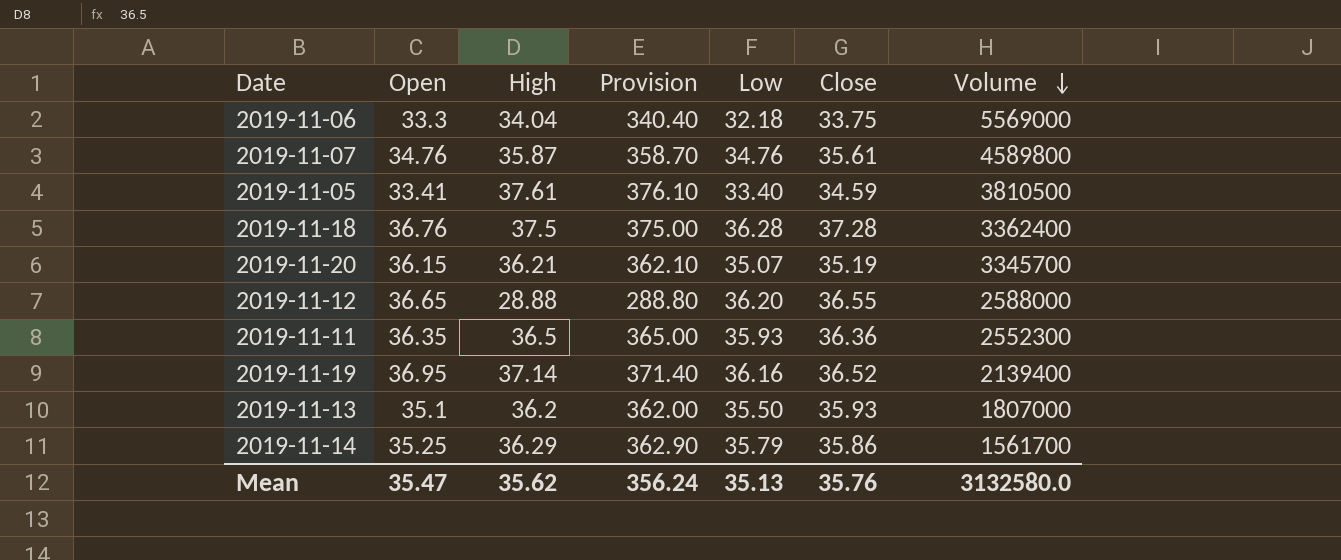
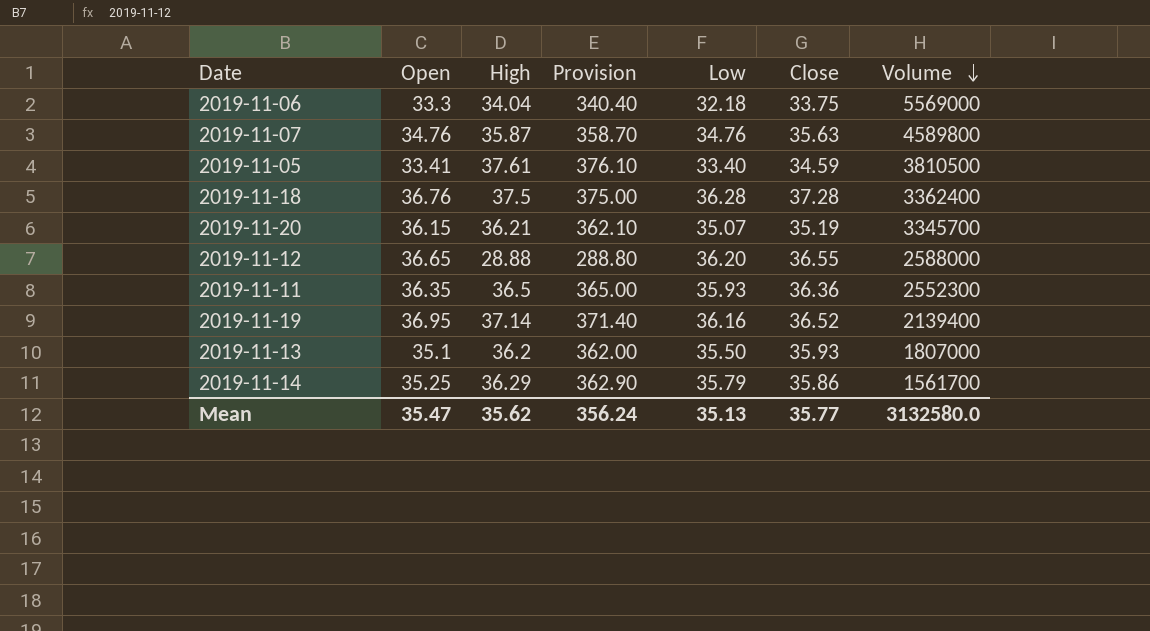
2019-11-07 | Close: 35.61 -> 35.63
Mean | Close: 35.76 -> 35.77

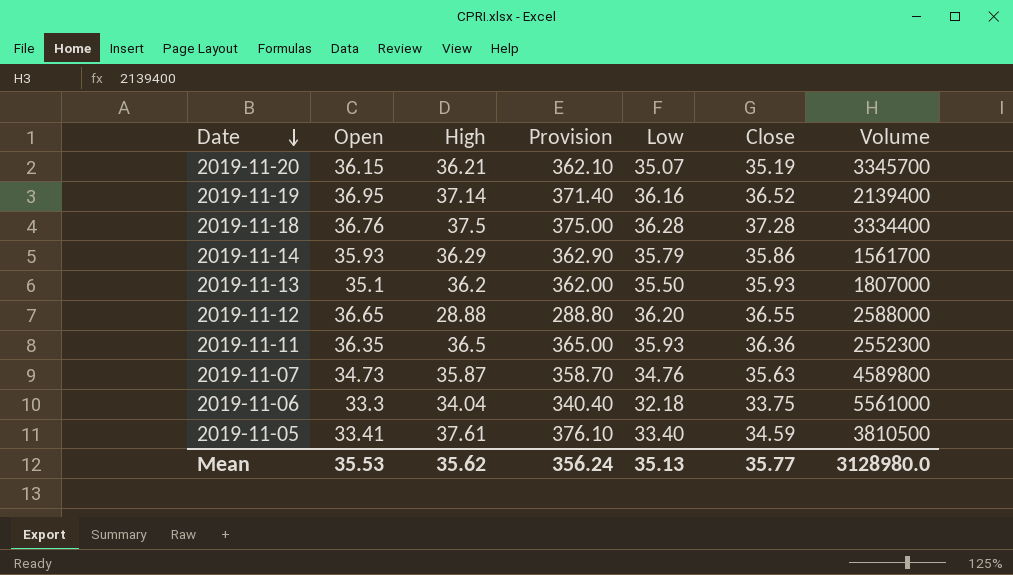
row order: Volume descending -> Date descending
2019-11-18 | Volume: 3362400 -> 3334400
2019-11-14 | Open: 35.25 -> 35.93
2019-11-07 | Open: 34.76 -> 34.73
2019-11-06 | Volume: 5569000 -> 5561000
Mean | Open: 35.47 -> 35.53
Mean | Volume: 3132580.0 -> 3128980.0

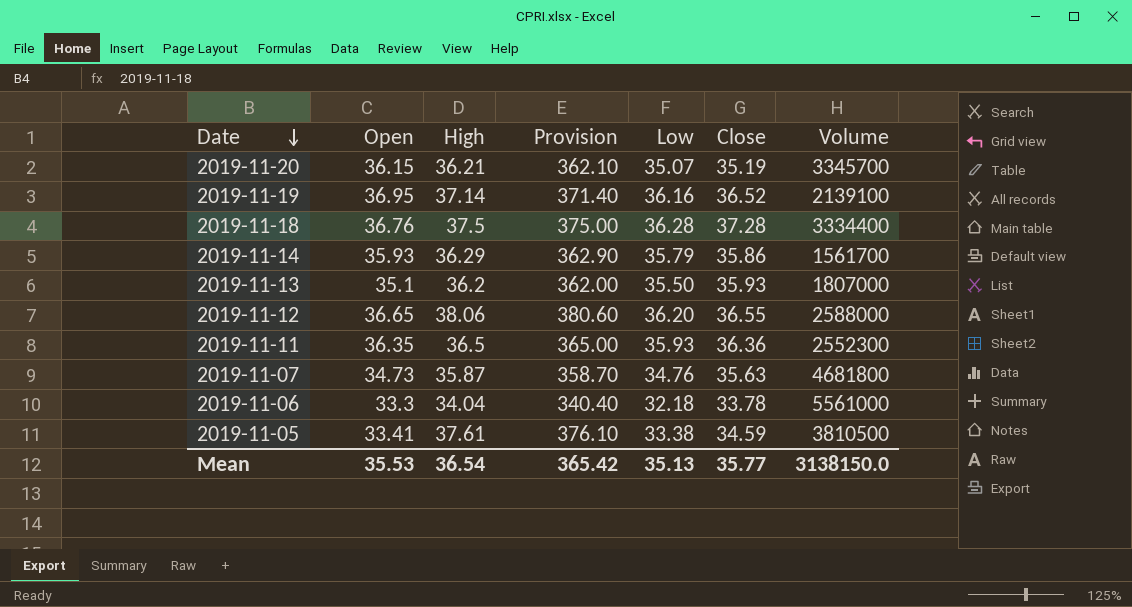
2019-11-19 | Volume: 2139400 -> 2139100
2019-11-12 | High: 28.88 -> 38.06
2019-11-12 | Provision: 288.80 -> 380.60
2019-11-07 | Volume: 4589800 -> 4681800
2019-11-06 | Close: 33.75 -> 33.78
2019-11-05 | Low: 33.40 -> 33.38
Mean | High: 35.62 -> 36.54
Mean | Provision: 356.24 -> 365.42
Mean | Volume: 3128980.0 -> 3138150.0

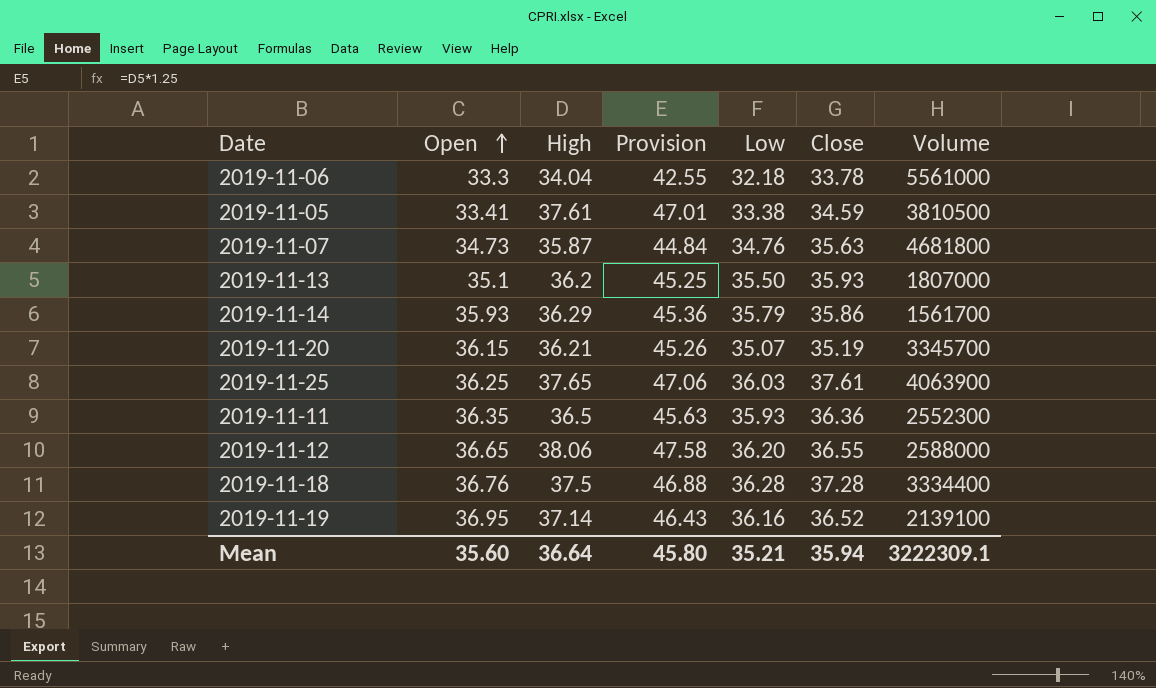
row order: Date descending -> Open ascending
column Provision | formula: [High] * 10 -> [High] * 1.25
row 2019-11-25: none -> 36.25 | 37.65 | 47.06 | 36.03 | 37.61 | 4063900
Mean | Open: 35.53 -> 35.60
Mean | High: 36.54 -> 36.64
Mean | Provision: 365.42 -> 45.80
Mean | Low: 35.13 -> 35.21
Mean | Close: 35.77 -> 35.94
Mean | Volume: 3138150.0 -> 3222309.1

